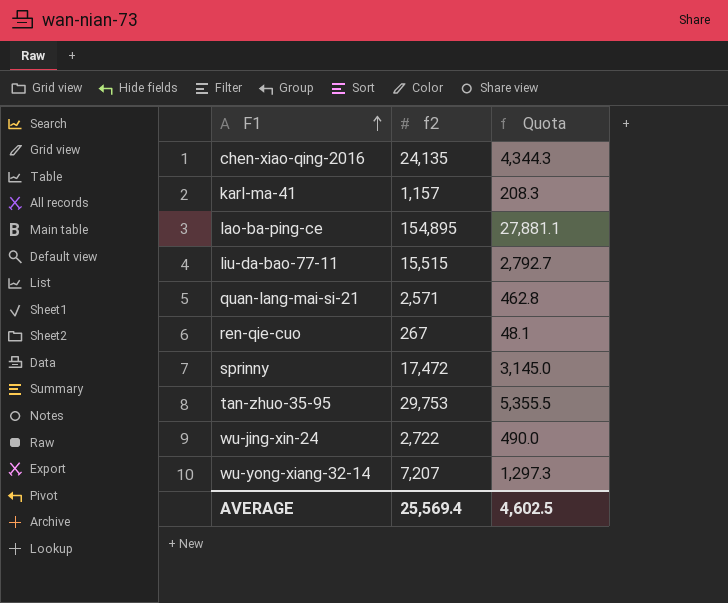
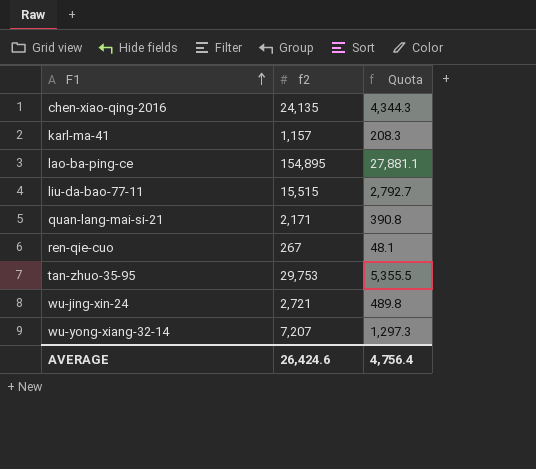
row sprinny: 17,472 | 3,145.0 -> none
quan-lang-mai-si-21 | f2: 2,571 -> 2,171
quan-lang-mai-si-21 | Quota: 462.8 -> 390.8
wu-jing-xin-24 | f2: 2,722 -> 2,721
wu-jing-xin-24 | Quota: 490.0 -> 489.8
AVERAGE | f2: 25,569.4 -> 26,424.6
AVERAGE | Quota: 4,602.5 -> 4,756.4

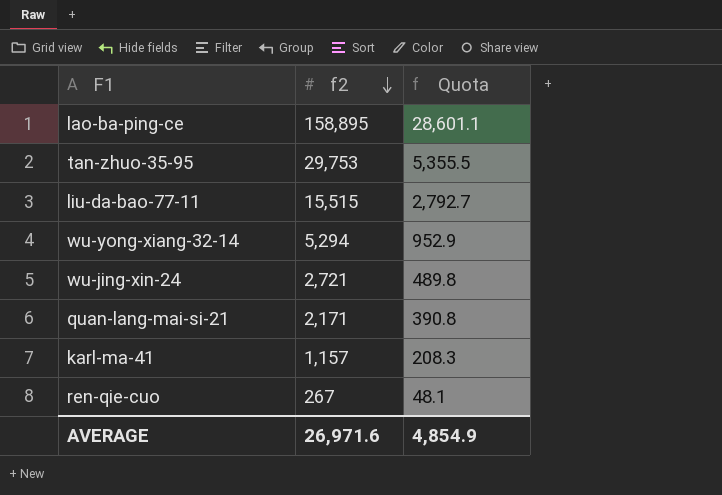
row order: F1 ascending -> f2 descending
row chen-xiao-qing-2016: 24,135 | 4,344.3 -> none
lao-ba-ping-ce | f2: 154,895 -> 158,895
lao-ba-ping-ce | Quota: 27,881.1 -> 28,601.1
wu-yong-xiang-32-14 | f2: 7,207 -> 5,294
wu-yong-xiang-32-14 | Quota: 1,297.3 -> 952.9
AVERAGE | f2: 26,424.6 -> 26,971.6
AVERAGE | Quota: 4,756.4 -> 4,854.9

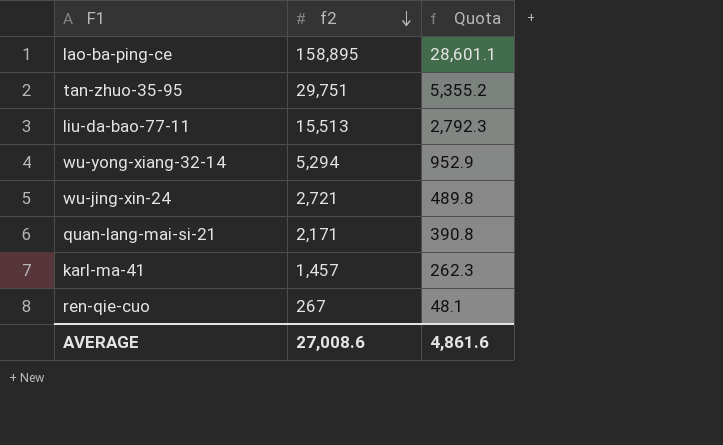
tan-zhuo-35-95 | f2: 29,753 -> 29,751
tan-zhuo-35-95 | Quota: 5,355.5 -> 5,355.2
liu-da-bao-77-11 | f2: 15,515 -> 15,513
liu-da-bao-77-11 | Quota: 2,792.7 -> 2,792.3
karl-ma-41 | f2: 1,157 -> 1,457
karl-ma-41 | Quota: 208.3 -> 262.3
AVERAGE | f2: 26,971.6 -> 27,008.6
AVERAGE | Quota: 4,854.9 -> 4,861.6

